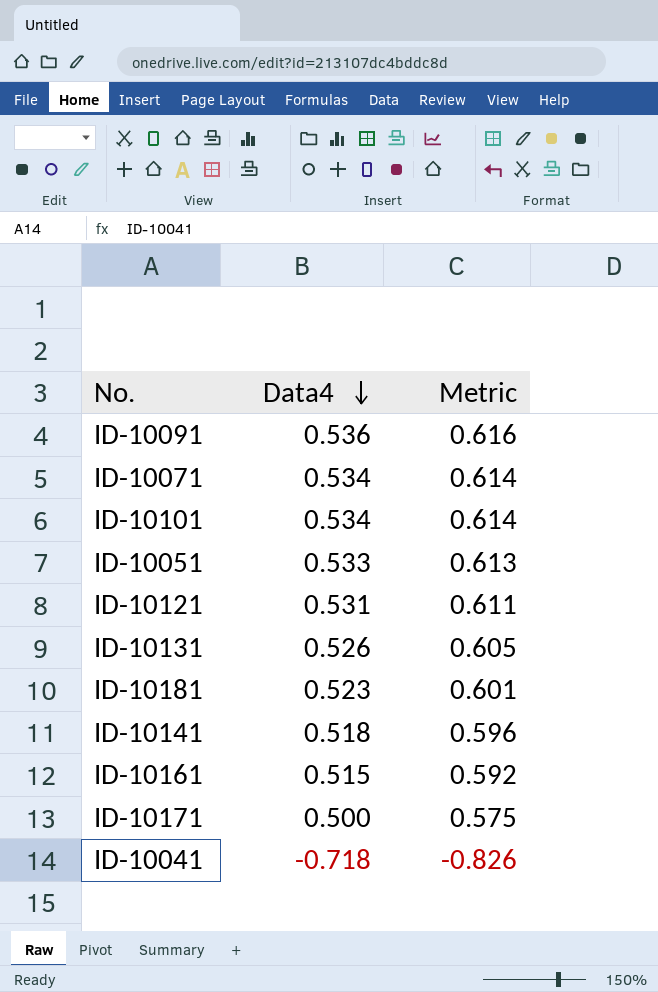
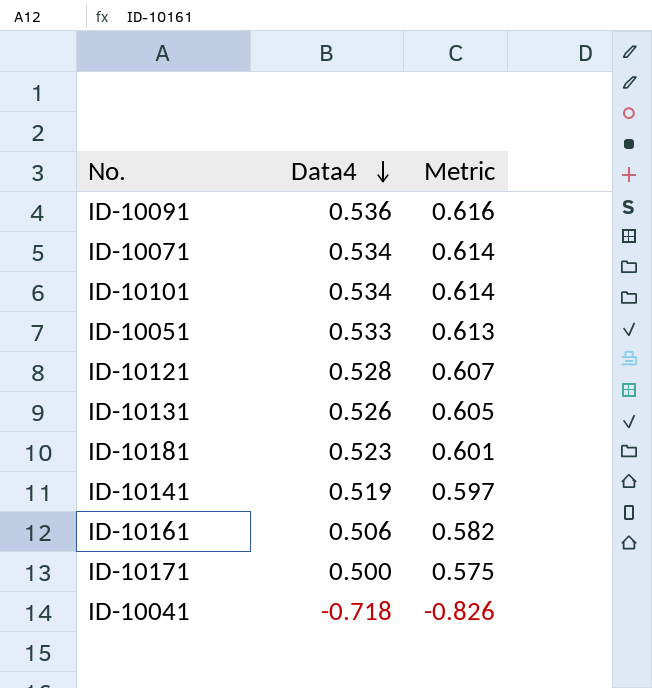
ID-10121 | Data4: 0.531 -> 0.528
ID-10121 | Metric: 0.611 -> 0.607
ID-10141 | Data4: 0.518 -> 0.519
ID-10141 | Metric: 0.596 -> 0.597
ID-10161 | Data4: 0.515 -> 0.506
ID-10161 | Metric: 0.592 -> 0.582

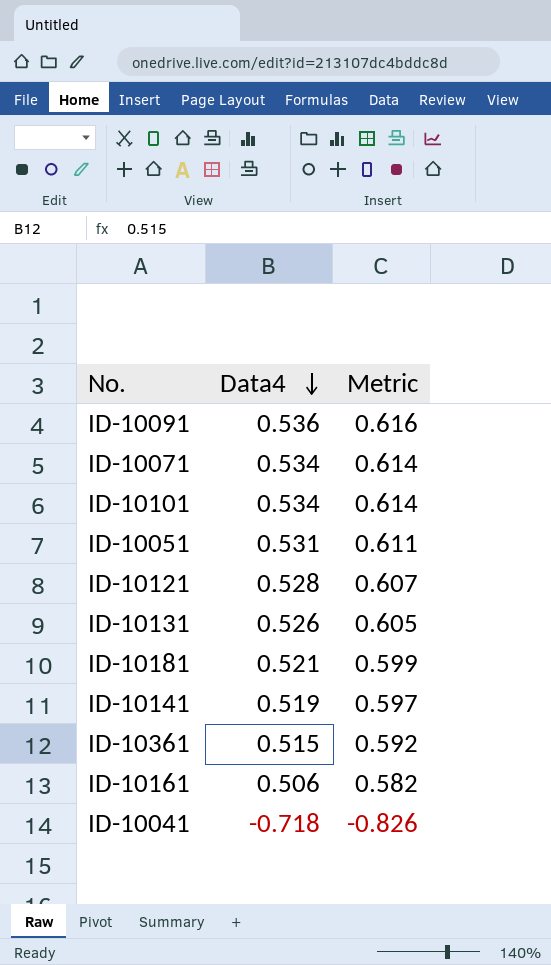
row ID-10171: 0.500 | 0.575 -> none
ID-10051 | Data4: 0.533 -> 0.531
ID-10051 | Metric: 0.613 -> 0.611
ID-10181 | Data4: 0.523 -> 0.521
ID-10181 | Metric: 0.601 -> 0.599
row ID-10361: none -> 0.515 | 0.592

